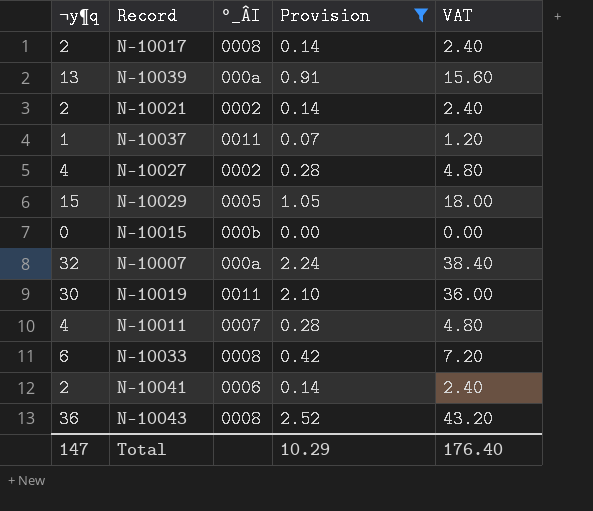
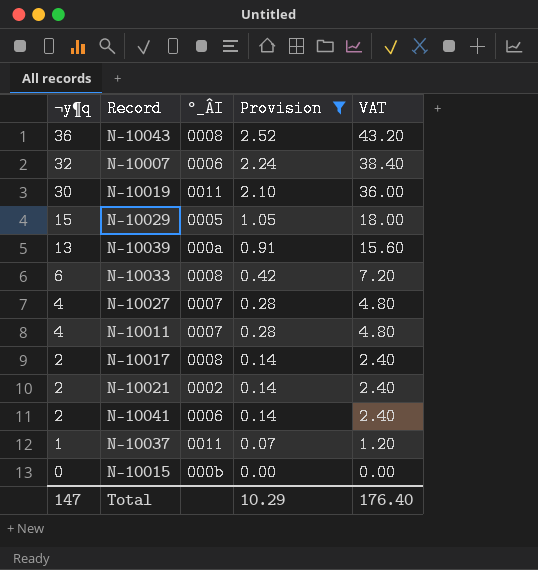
row order: none -> ¬y¶q descending
N-10007 | °_ÂI: 000a -> 0006
N-10027 | °_ÂI: 0002 -> 0007

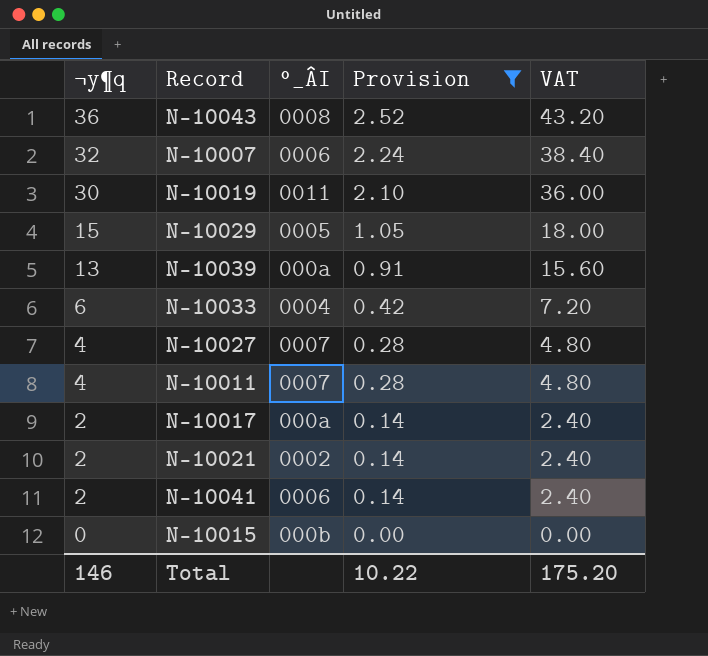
row N-10037: 1 | 0011 | 0.07 | 1.20 -> none
N-10033 | °_ÂI: 0008 -> 0004
N-10017 | °_ÂI: 0008 -> 000a
Total | ¬y¶q: 147 -> 146
Total | Provision: 10.29 -> 10.22
Total | VAT: 176.40 -> 175.20

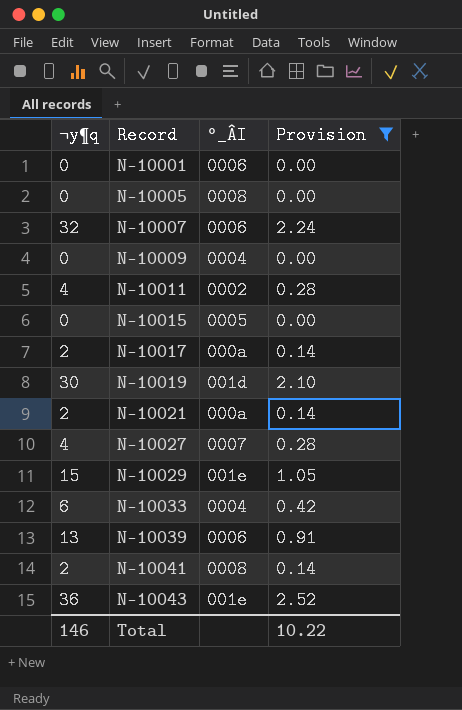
row order: ¬y¶q descending -> Record ascending
column VAT | formula: [¬y¶q] * 1.2 -> none
row N-10001: none -> 0 | 0006 | 0.00
row N-10005: none -> 0 | 0008 | 0.00
row N-10009: none -> 0 | 0004 | 0.00
N-10011 | °_ÂI: 0007 -> 0002
N-10015 | °_ÂI: 000b -> 0005
N-10019 | °_ÂI: 0011 -> 001d
N-10021 | °_ÂI: 0002 -> 000a
N-10029 | °_ÂI: 0005 -> 001e
N-10039 | °_ÂI: 000a -> 0006
N-10041 | °_ÂI: 0006 -> 0008
N-10043 | °_ÂI: 0008 -> 001e

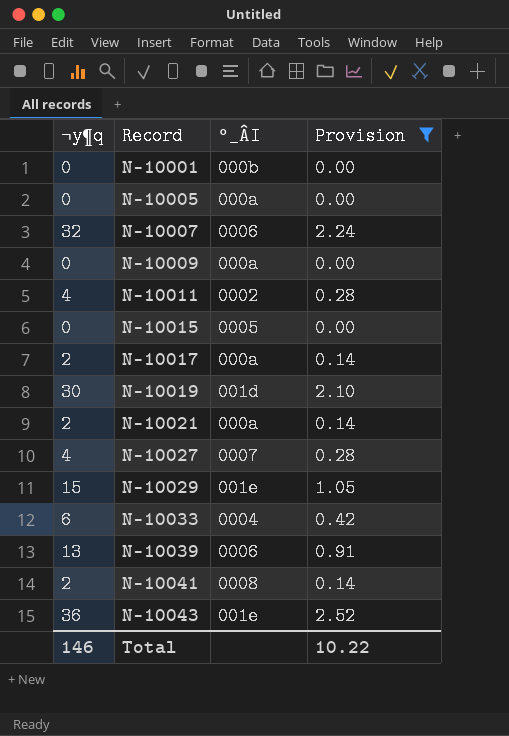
N-10001 | °_ÂI: 0006 -> 000b
N-10005 | °_ÂI: 0008 -> 000a
N-10009 | °_ÂI: 0004 -> 000a

